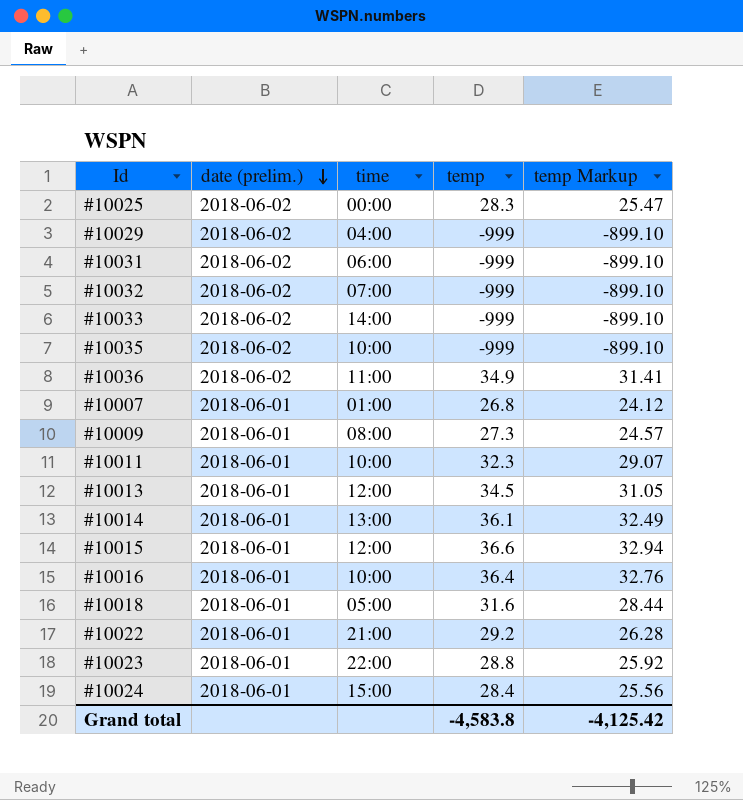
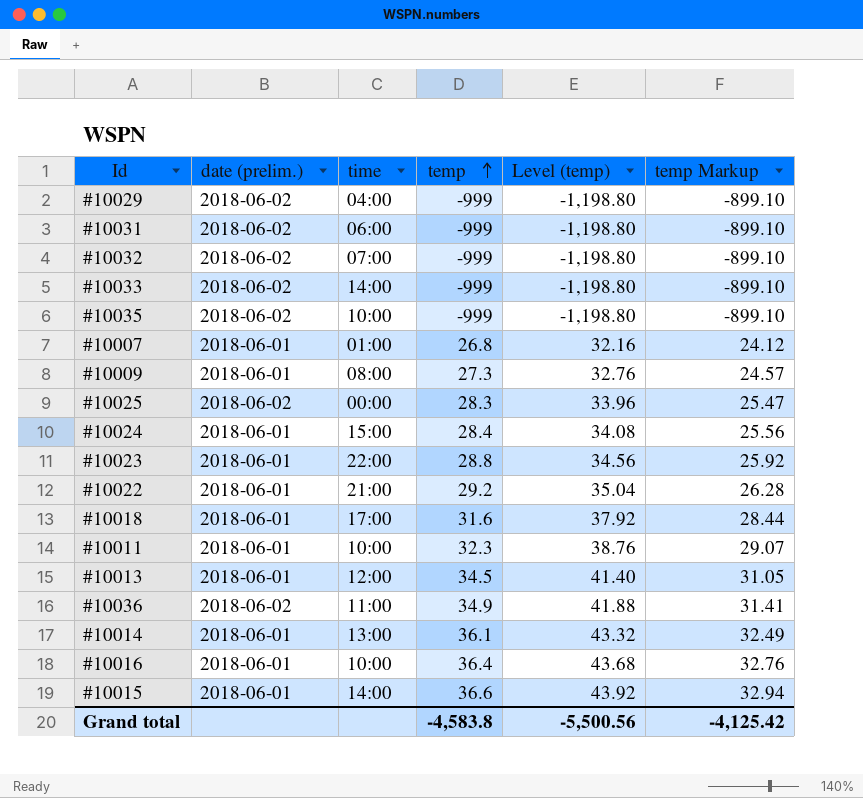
row order: date (prelim.) descending -> temp ascending
column Level (temp) | formula: none -> [temp] * 1.2
#10018 | time: 05:00 -> 17:00
#10015 | time: 12:00 -> 14:00

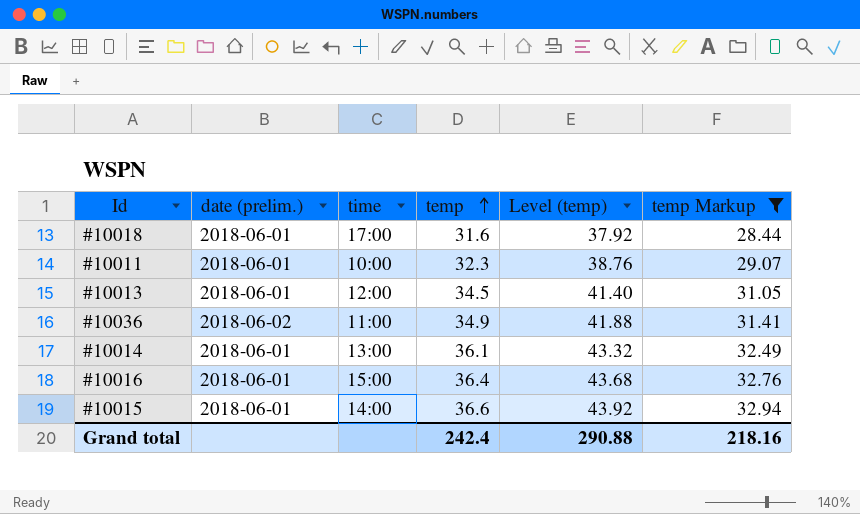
filter: none -> temp Markup >= 28.44
#10016 | time: 10:00 -> 15:00
Grand total | temp: -4,583.8 -> 242.4
Grand total | Level (temp): -5,500.56 -> 290.88
Grand total | temp Markup: -4,125.42 -> 218.16

